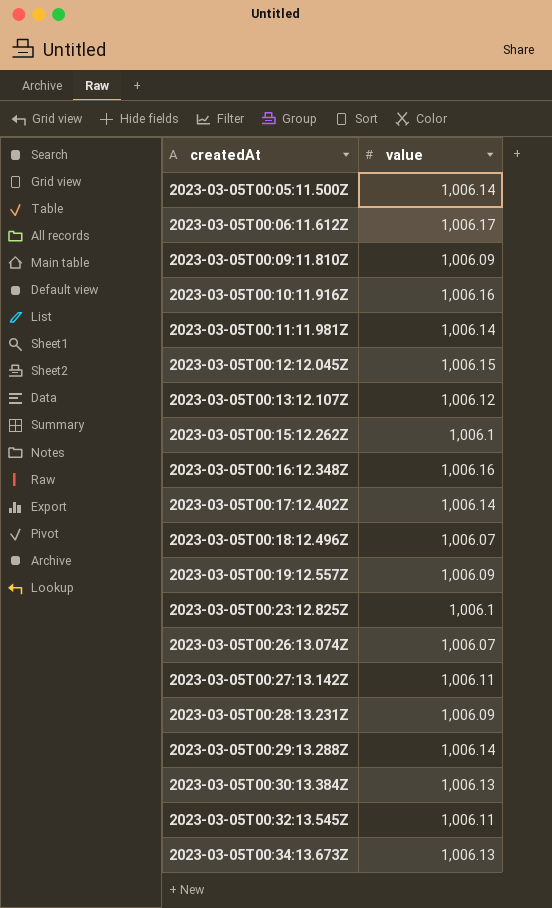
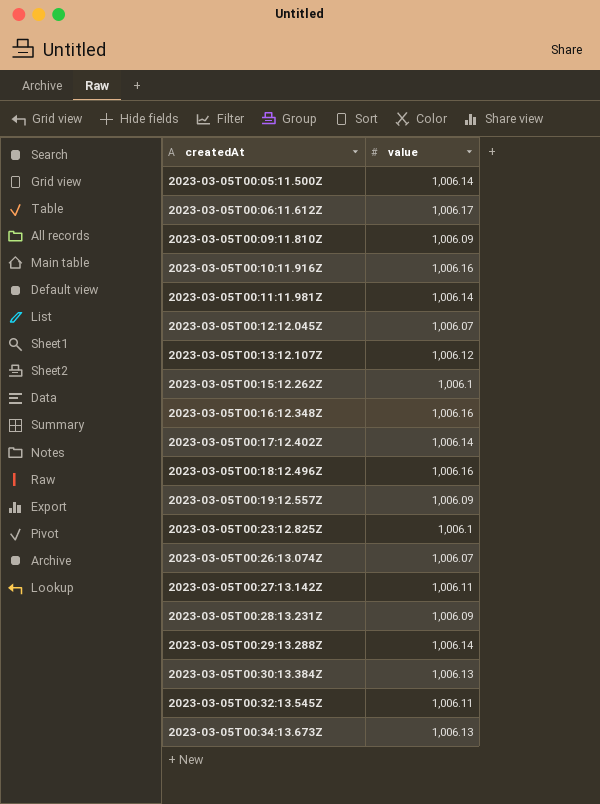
2023-03-05T00:12:12.045Z | value: 1,006.15 -> 1,006.07
2023-03-05T00:18:12.496Z | value: 1,006.07 -> 1,006.16

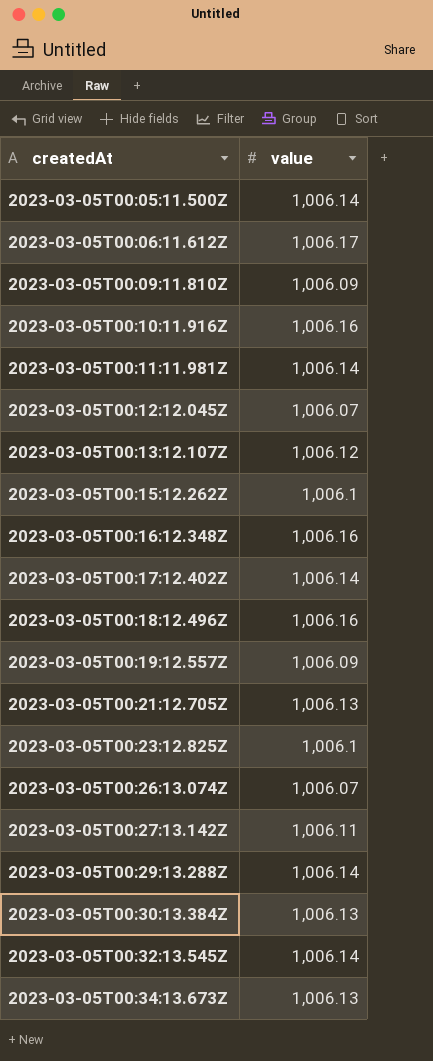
row 2023-03-05T00:28:13.231Z: 1,006.09 -> none
row 2023-03-05T00:21:12.705Z: none -> 1,006.13
2023-03-05T00:32:13.545Z | value: 1,006.11 -> 1,006.14

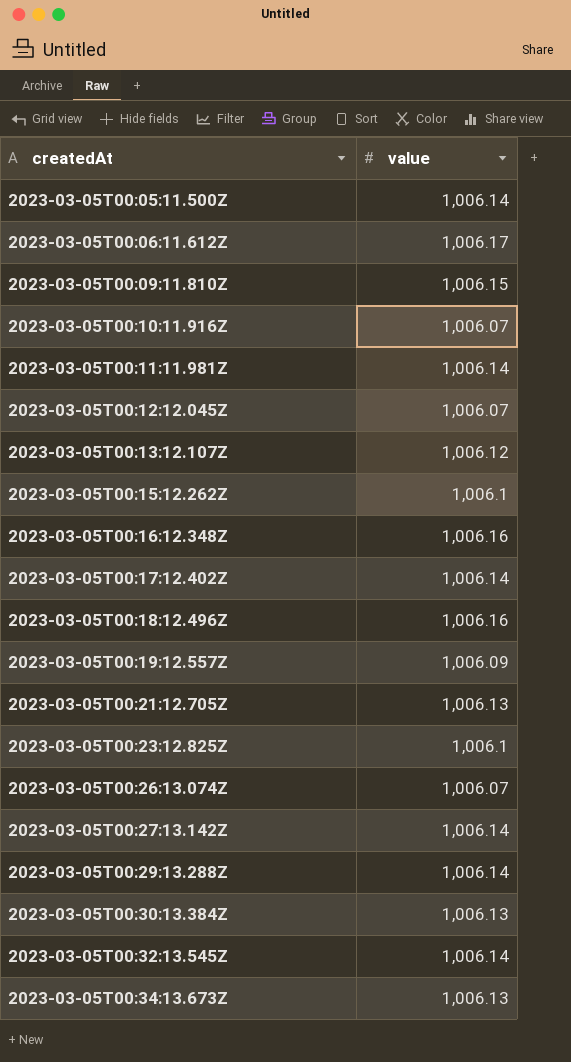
2023-03-05T00:09:11.810Z | value: 1,006.09 -> 1,006.15
2023-03-05T00:10:11.916Z | value: 1,006.16 -> 1,006.07
2023-03-05T00:27:13.142Z | value: 1,006.11 -> 1,006.14

